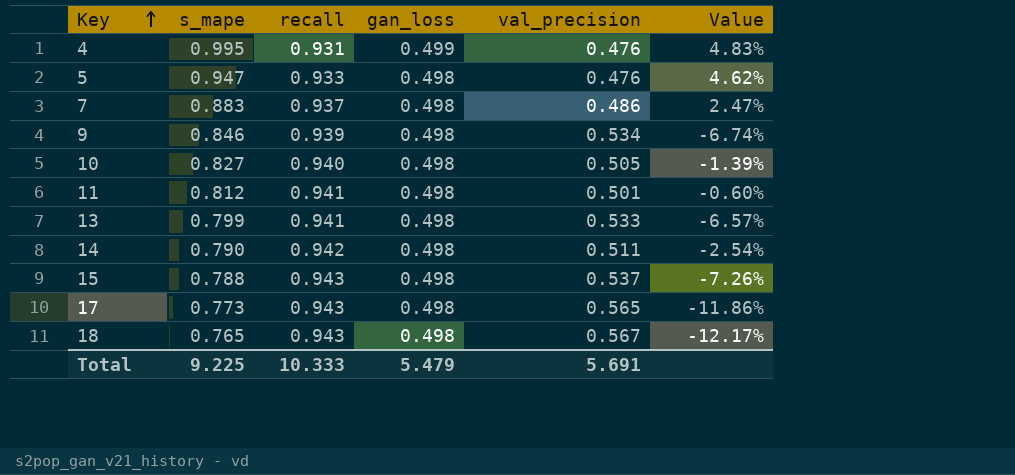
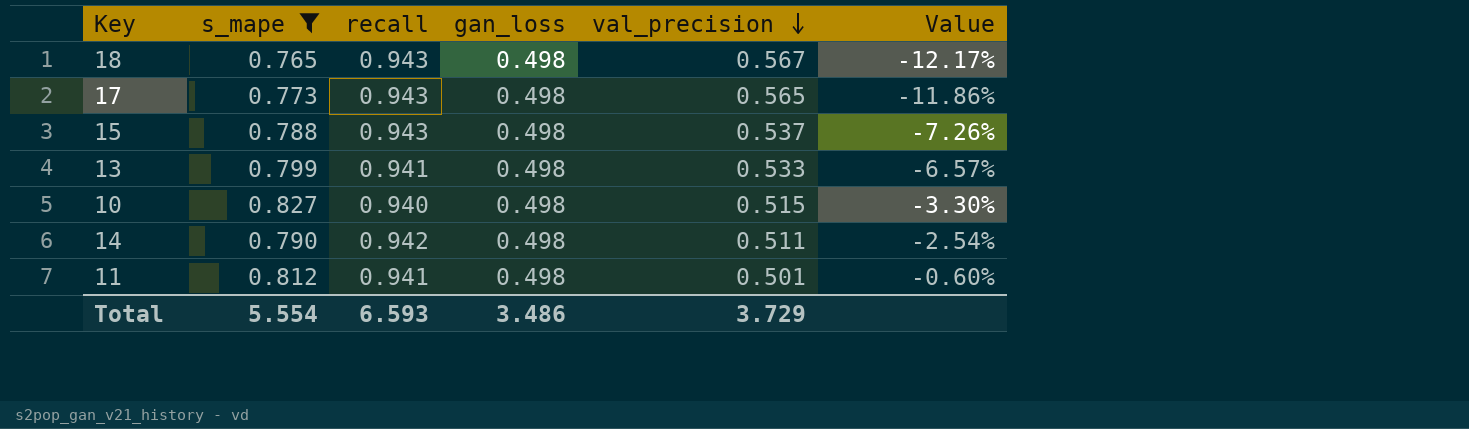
filter: none -> s_mape <= 0.827
row order: Key ascending -> val_precision descending
10 | val_precision: 0.505 -> 0.515
10 | Value: -1.39% -> -3.30%
Total | s_mape: 9.225 -> 5.554
Total | recall: 10.333 -> 6.593
Total | gan_loss: 5.479 -> 3.486
Total | val_precision: 5.691 -> 3.729

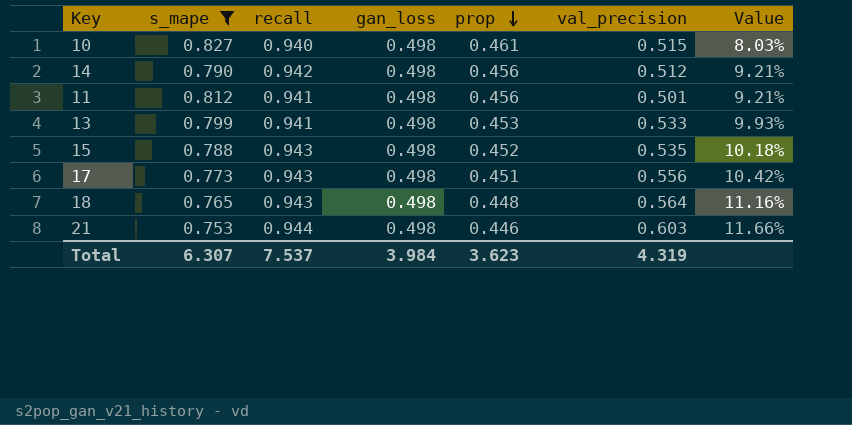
row order: val_precision descending -> prop descending
column prop | position: none -> 5
column Value | formula: ([gan_loss] - [val_precision]) / [val_precision] -> ([gan_loss] - [prop]) / [prop]
14 | val_precision: 0.511 -> 0.512
15 | val_precision: 0.537 -> 0.535
17 | val_precision: 0.565 -> 0.556
18 | val_precision: 0.567 -> 0.564
row 21: none -> 0.753 | 0.944 | 0.498 | 0.446 | 0.603 | 11.66%
Total | s_mape: 5.554 -> 6.307
Total | recall: 6.593 -> 7.537
Total | gan_loss: 3.486 -> 3.984
Total | val_precision: 3.729 -> 4.319

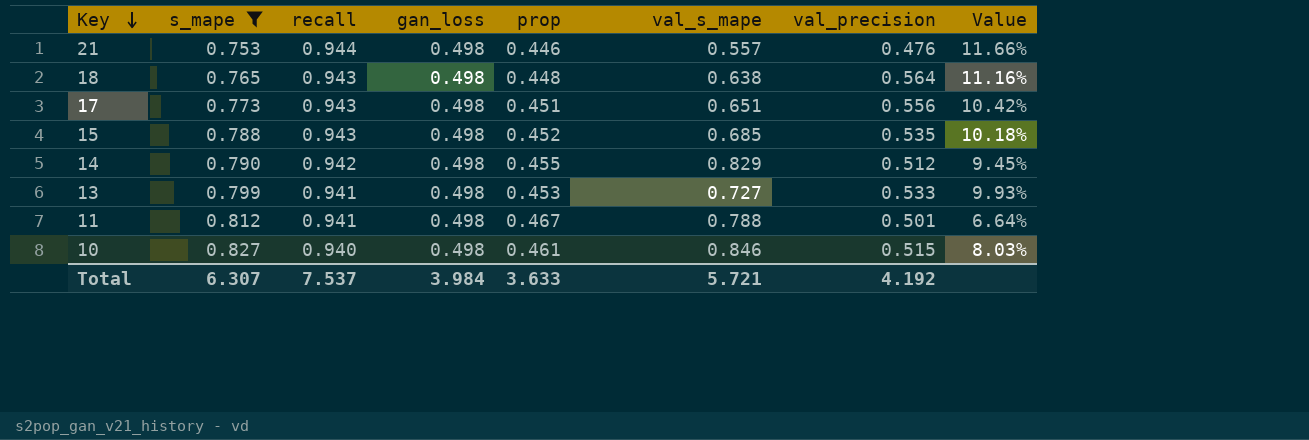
row order: prop descending -> Key descending
column val_s_mape | position: none -> 6
21 | val_precision: 0.603 -> 0.476
14 | prop: 0.456 -> 0.455
14 | Value: 9.21% -> 9.45%
11 | prop: 0.456 -> 0.467
11 | Value: 9.21% -> 6.64%
Total | prop: 3.623 -> 3.633
Total | val_precision: 4.319 -> 4.192

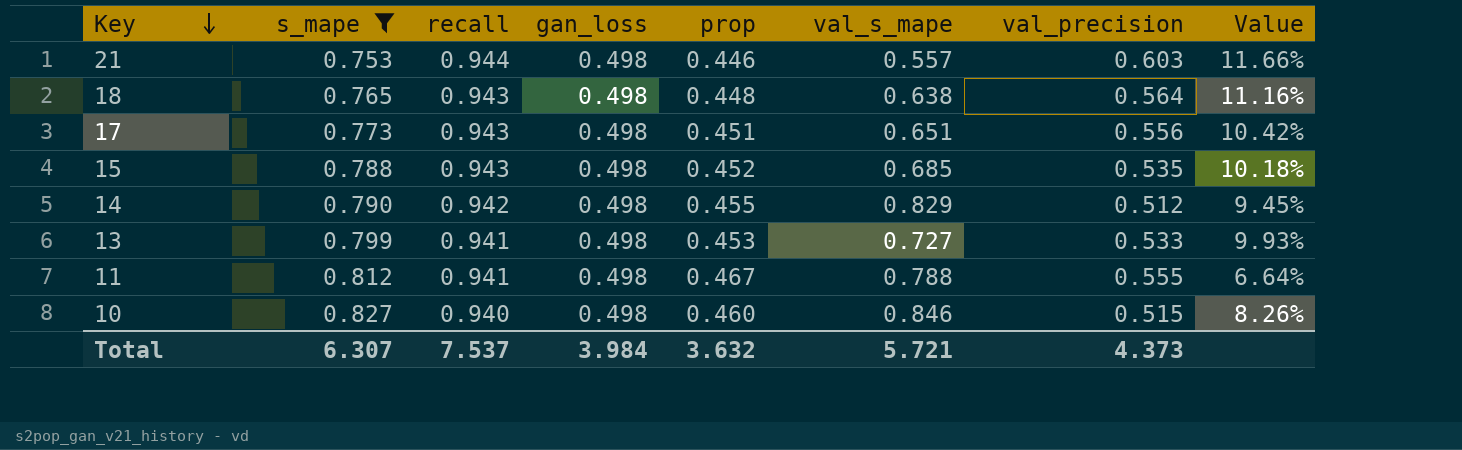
21 | val_precision: 0.476 -> 0.603
11 | val_precision: 0.501 -> 0.555
10 | prop: 0.461 -> 0.460
10 | Value: 8.03% -> 8.26%
Total | prop: 3.633 -> 3.632
Total | val_precision: 4.192 -> 4.373

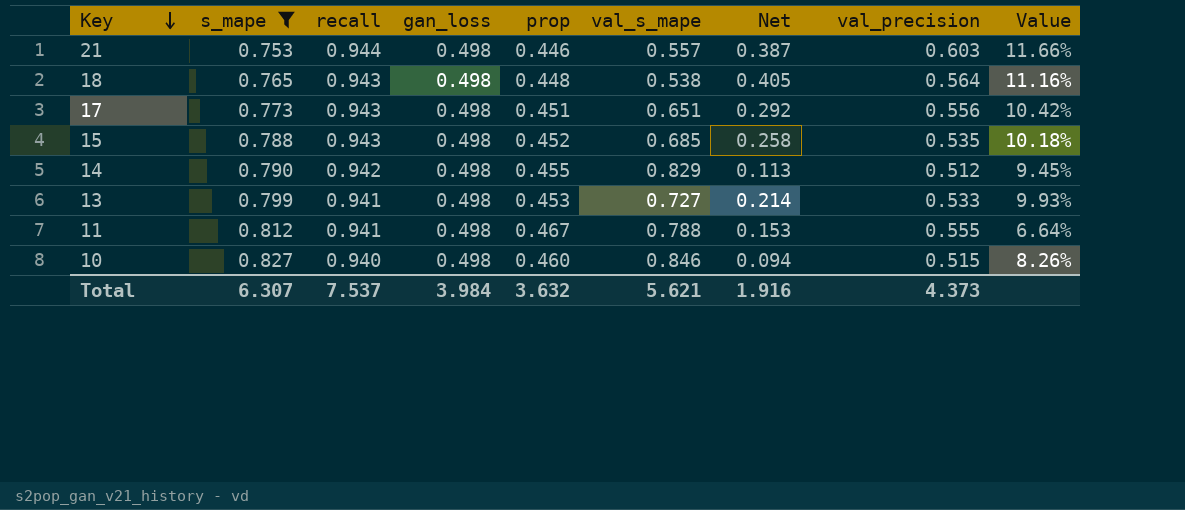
column Net | formula: none -> [recall] - [val_s_mape]
18 | val_s_mape: 0.638 -> 0.538
Total | val_s_mape: 5.721 -> 5.621

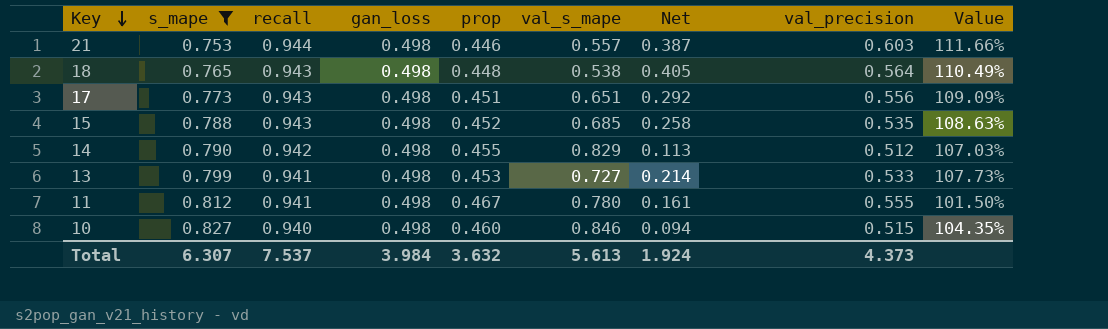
column Value | formula: ([gan_loss] - [prop]) / [prop] -> ([recall] - [prop]) / [prop]
11 | val_s_mape: 0.788 -> 0.780
11 | Net: 0.153 -> 0.161
Total | val_s_mape: 5.621 -> 5.613
Total | Net: 1.916 -> 1.924

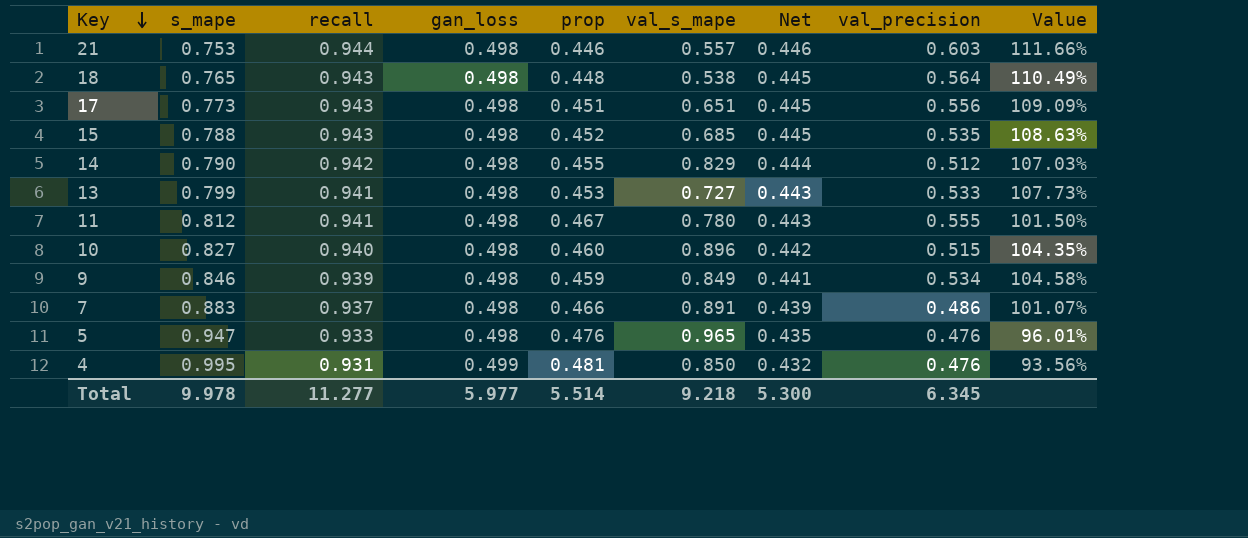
filter: s_mape <= 0.827 -> none
column Net | formula: [recall] - [val_s_mape] -> [recall] - [gan_loss]
10 | val_s_mape: 0.846 -> 0.896
Total | s_mape: 6.307 -> 9.978
Total | recall: 7.537 -> 11.277
Total | gan_loss: 3.984 -> 5.977
Total | prop: 3.632 -> 5.514
Total | val_s_mape: 5.613 -> 9.218
Total | Net: 1.924 -> 5.300
Total | val_precision: 4.373 -> 6.345

